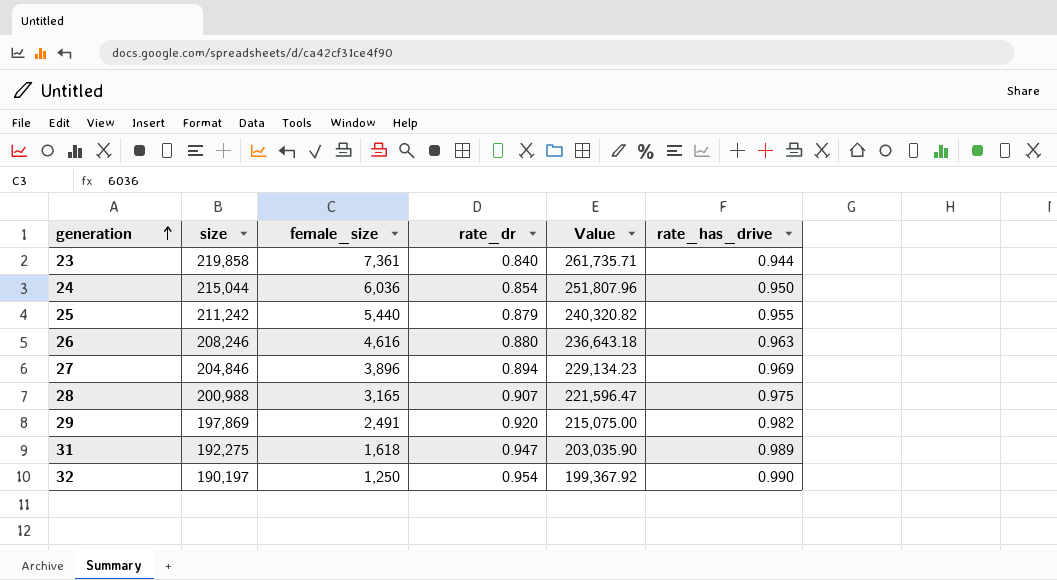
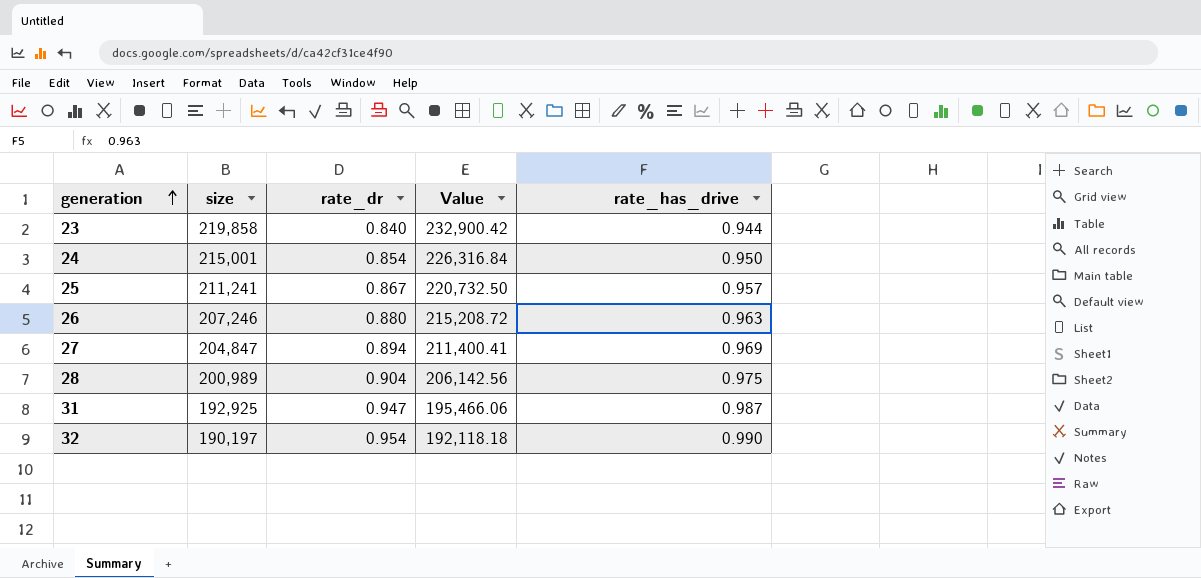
column female_size | position: 3 -> none
column Value | formula: [size] / [rate_dr] -> [size] / [rate_has_drive]
row 29: 197,869 | 2,491 | 0.920 | 215,075.00 | 0.982 -> none
24 | size: 215,044 -> 215,001
25 | size: 211,242 -> 211,241
25 | rate_dr: 0.879 -> 0.867
25 | rate_has_drive: 0.955 -> 0.957
26 | size: 208,246 -> 207,246
27 | size: 204,846 -> 204,847
28 | size: 200,988 -> 200,989
28 | rate_dr: 0.907 -> 0.904
31 | size: 192,275 -> 192,925
31 | rate_has_drive: 0.989 -> 0.987

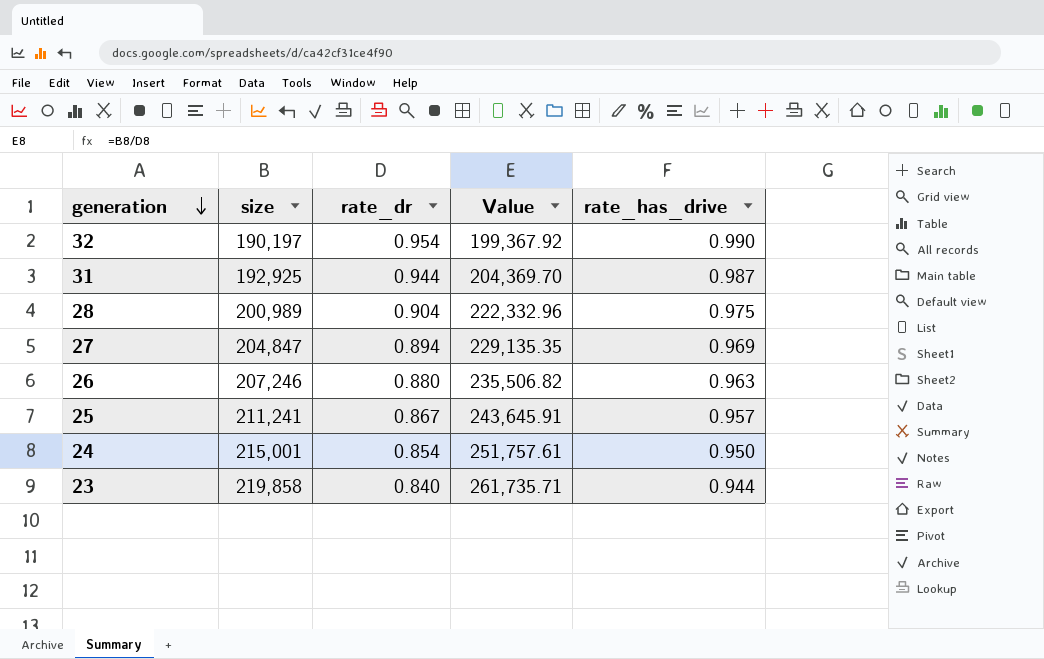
row order: generation ascending -> generation descending
column Value | formula: [size] / [rate_has_drive] -> [size] / [rate_dr]
31 | rate_dr: 0.947 -> 0.944

